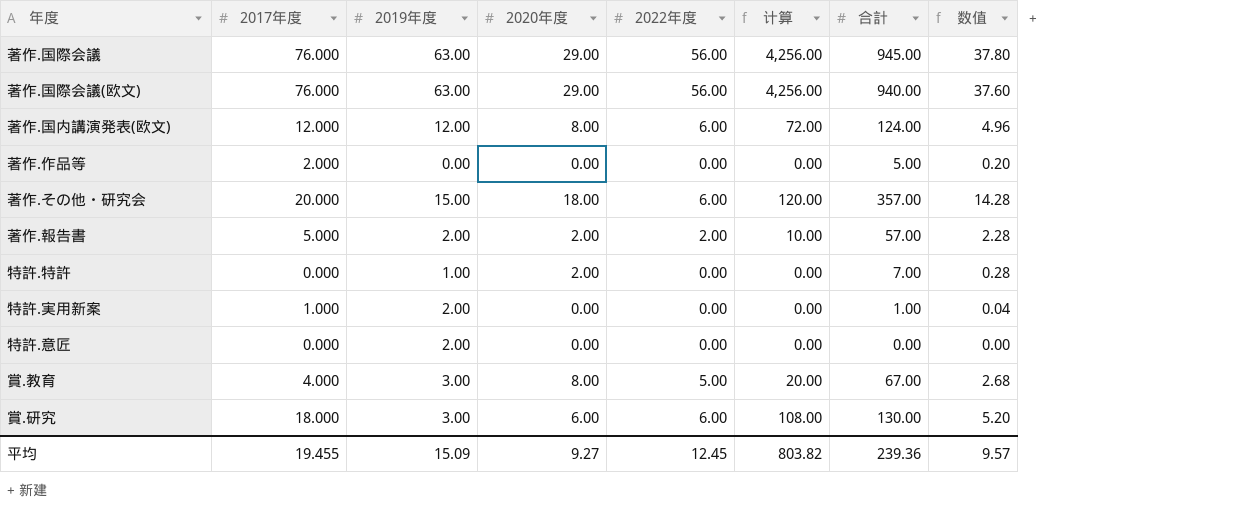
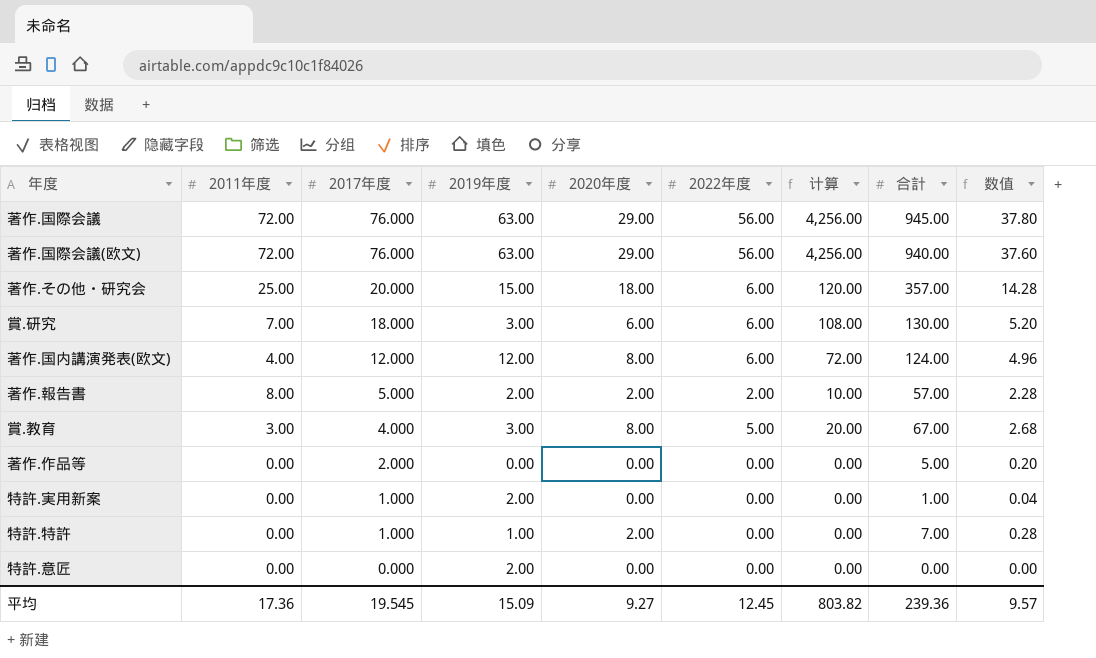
row order: none -> 2017年度 descending
column 2011年度 | position: none -> 2
特許.特許 | 2017年度: 0.000 -> 1.000
平均 | 2017年度: 19.455 -> 19.545

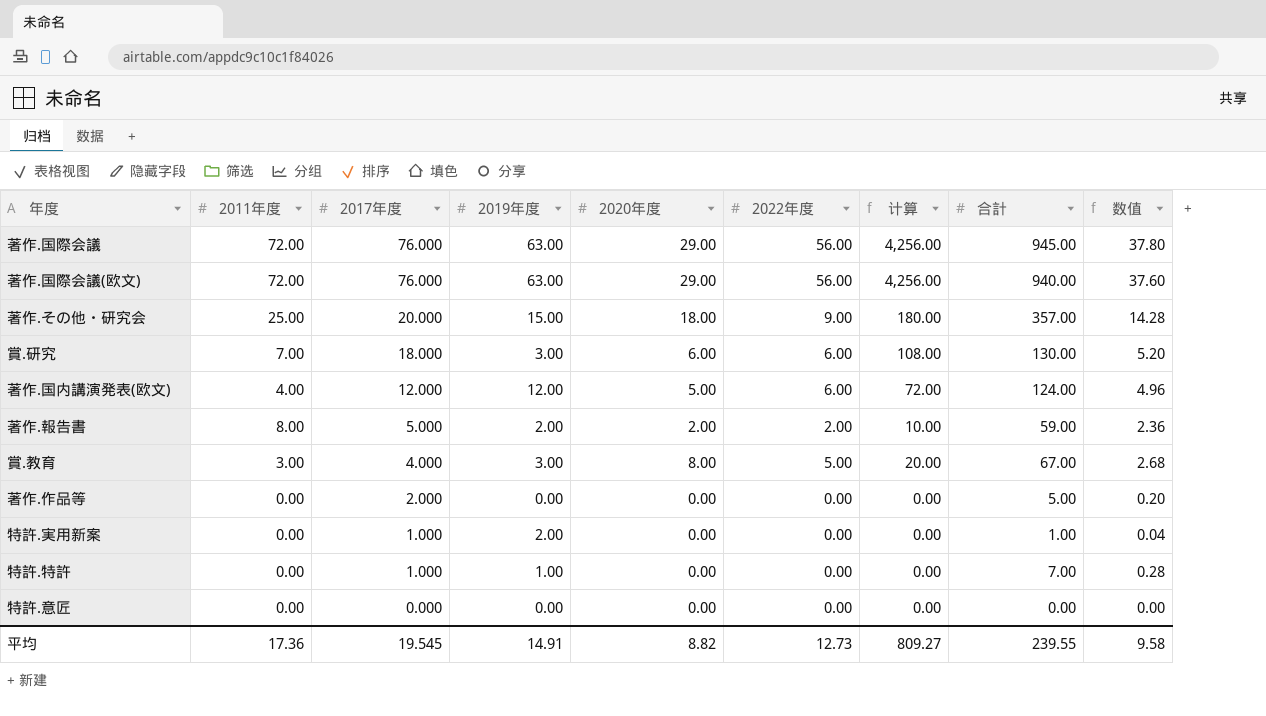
著作.その他・研究会 | 2022年度: 6.00 -> 9.00
著作.その他・研究会 | 计算: 120.00 -> 180.00
著作.国内講演発表(欧文) | 2020年度: 8.00 -> 5.00
著作.報告書 | 合計: 57.00 -> 59.00
著作.報告書 | 数值: 2.28 -> 2.36
特許.特許 | 2020年度: 2.00 -> 0.00
特許.意匠 | 2019年度: 2.00 -> 0.00
平均 | 2019年度: 15.09 -> 14.91
平均 | 2020年度: 9.27 -> 8.82
平均 | 2022年度: 12.45 -> 12.73
平均 | 计算: 803.82 -> 809.27
平均 | 合計: 239.36 -> 239.55
平均 | 数值: 9.57 -> 9.58

